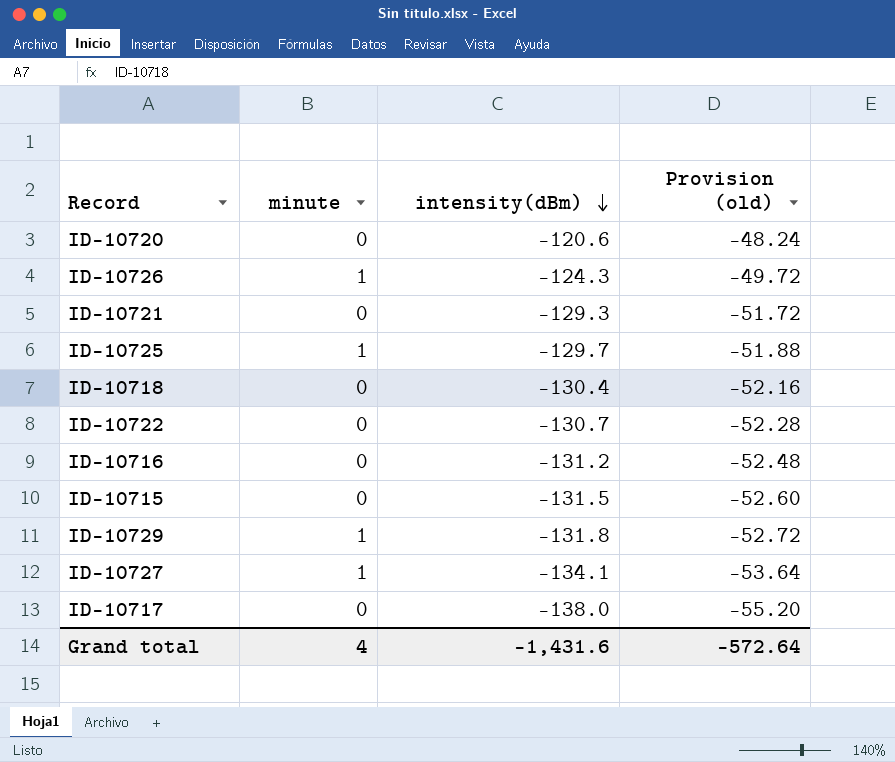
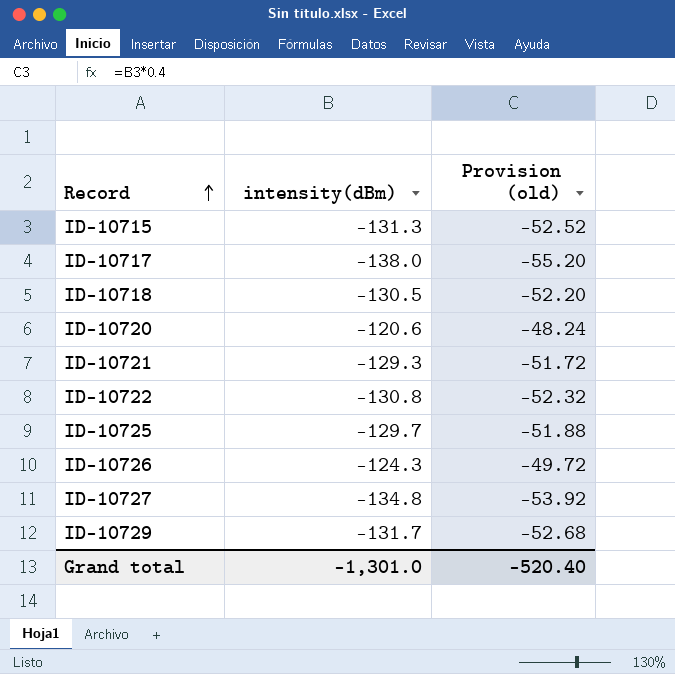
row order: intensity(dBm) descending -> Record ascending
column minute | position: 2 -> none
row ID-10716: 0 | -131.2 | -52.48 -> none
ID-10715 | intensity(dBm): -131.5 -> -131.3
ID-10715 | Provision (old): -52.60 -> -52.52
ID-10718 | intensity(dBm): -130.4 -> -130.5
ID-10718 | Provision (old): -52.16 -> -52.20
ID-10722 | intensity(dBm): -130.7 -> -130.8
ID-10722 | Provision (old): -52.28 -> -52.32
ID-10727 | intensity(dBm): -134.1 -> -134.8
ID-10727 | Provision (old): -53.64 -> -53.92
ID-10729 | intensity(dBm): -131.8 -> -131.7
ID-10729 | Provision (old): -52.72 -> -52.68
Grand total | intensity(dBm): -1,431.6 -> -1,301.0
Grand total | Provision (old): -572.64 -> -520.40

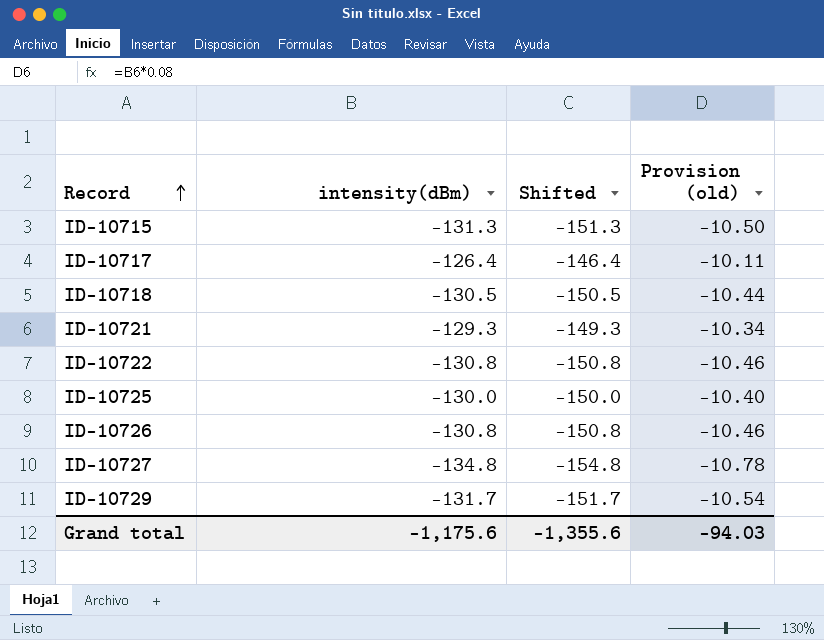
column Shifted | formula: none -> [intensity(dBm)] - 20
column Provision (old) | formula: [intensity(dBm)] * 0.4 -> [intensity(dBm)] * 0.08
row ID-10720: -120.6 | -48.24 -> none
ID-10717 | intensity(dBm): -138.0 -> -126.4
ID-10725 | intensity(dBm): -129.7 -> -130.0
ID-10726 | intensity(dBm): -124.3 -> -130.8
Grand total | intensity(dBm): -1,301.0 -> -1,175.6
Grand total | Provision (old): -520.40 -> -94.03

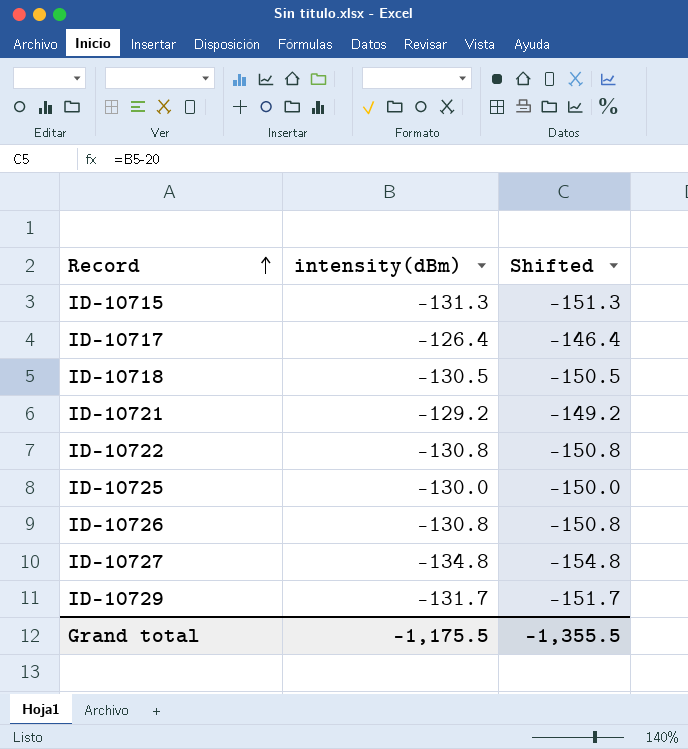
column Provision (old) | formula: [intensity(dBm)] * 0.08 -> none
ID-10721 | intensity(dBm): -129.3 -> -129.2
ID-10721 | Shifted: -149.3 -> -149.2
Grand total | intensity(dBm): -1,175.6 -> -1,175.5
Grand total | Shifted: -1,355.6 -> -1,355.5

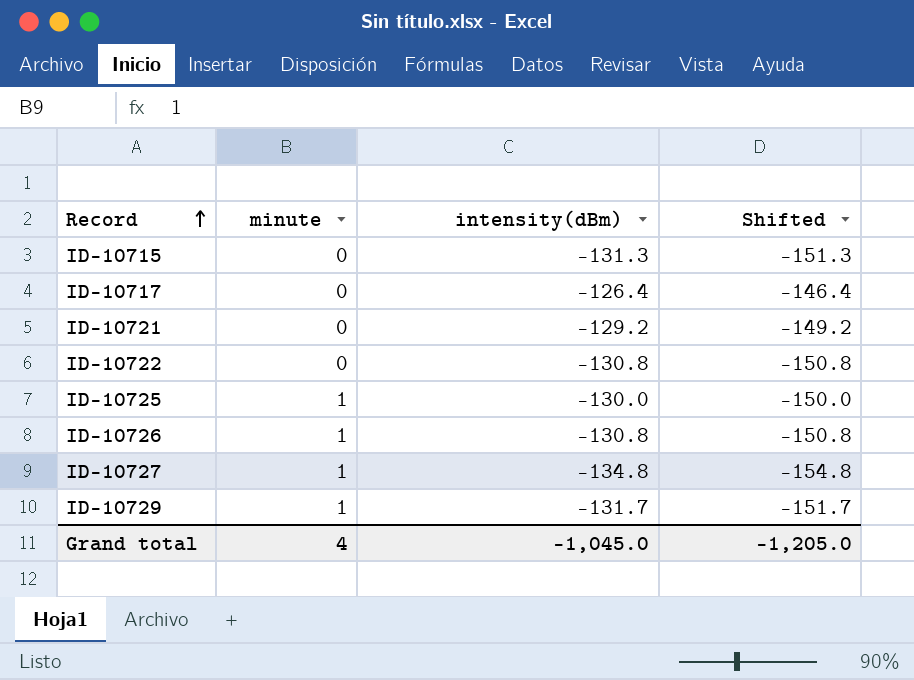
column minute | position: none -> 2
row ID-10718: -130.5 | -150.5 -> none
Grand total | intensity(dBm): -1,175.5 -> -1,045.0
Grand total | Shifted: -1,355.5 -> -1,205.0

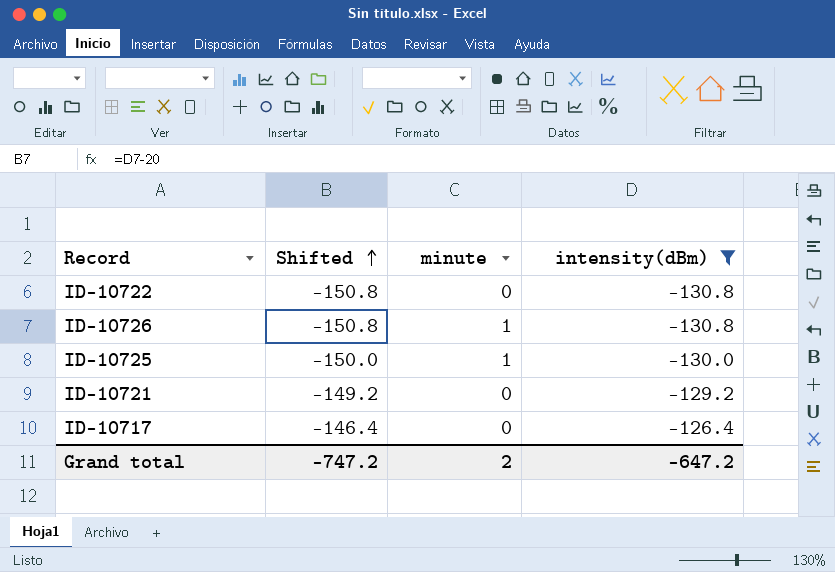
filter: none -> intensity(dBm) >= -130.8
row order: Record ascending -> Shifted ascending
column Shifted | position: 4 -> 2
Grand total | Shifted: -1,205.0 -> -747.2
Grand total | minute: 4 -> 2
Grand total | intensity(dBm): -1,045.0 -> -647.2

